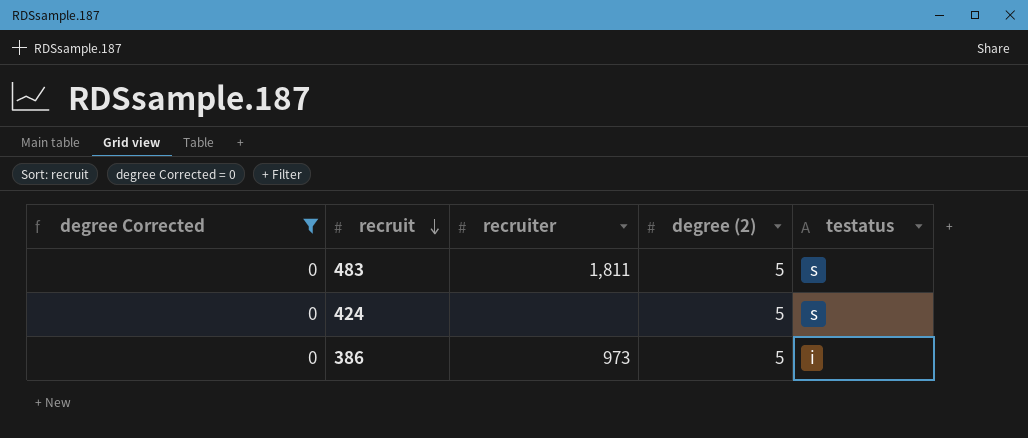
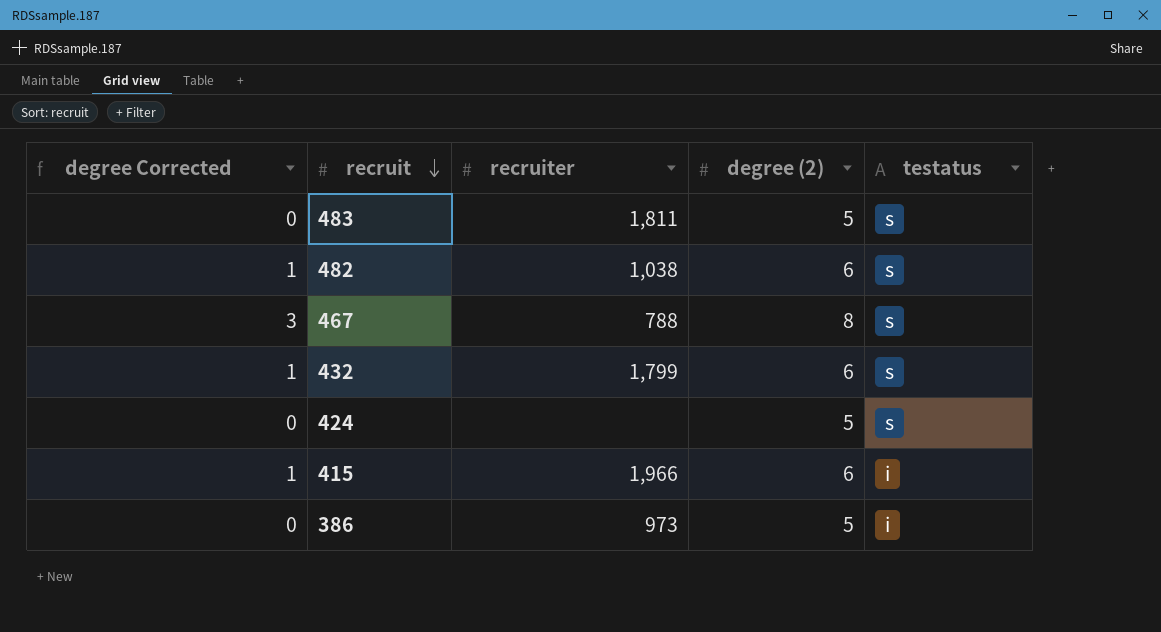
filter: degree Corrected = 0 -> none

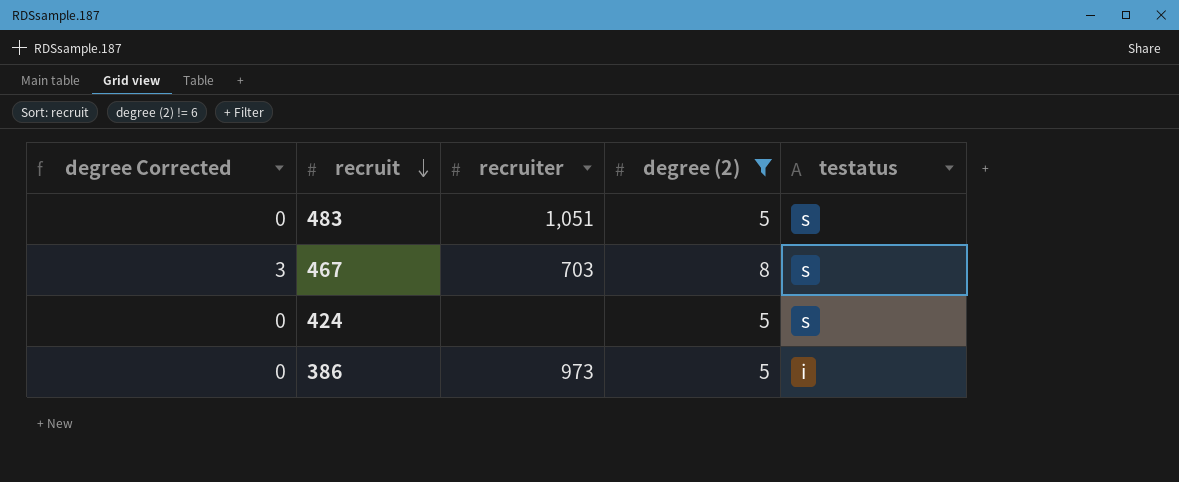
filter: none -> degree (2) != 6
483 | recruiter: 1,811 -> 1,051
467 | recruiter: 788 -> 703

